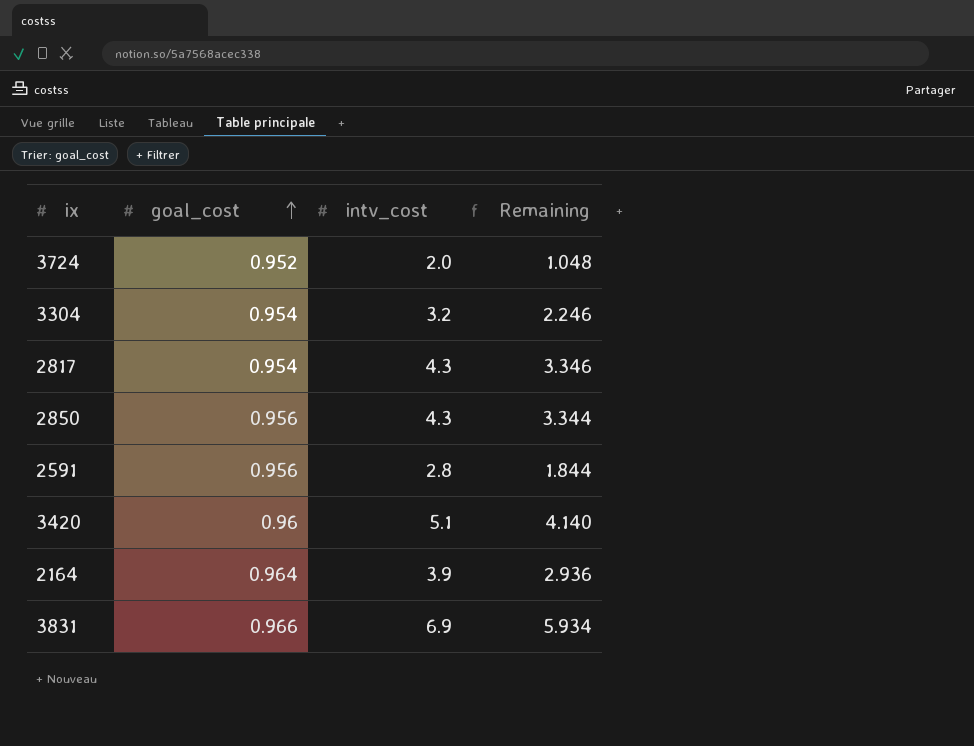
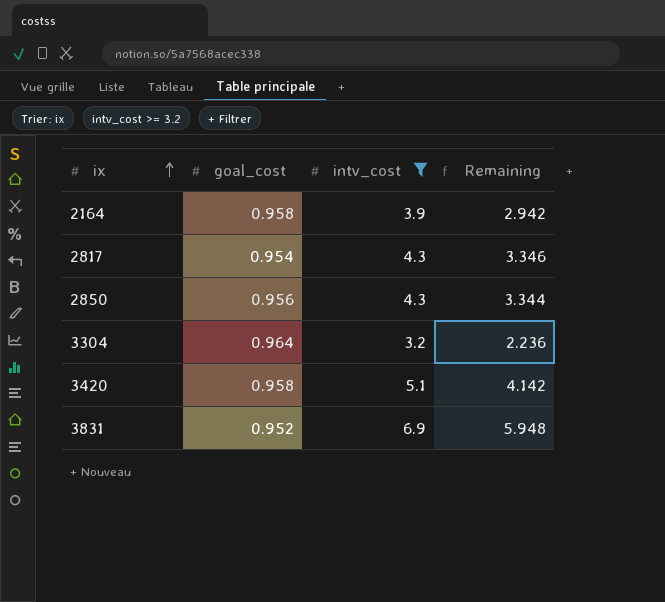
filter: none -> intv_cost >= 3.2
row order: goal_cost ascending -> ix ascending
2164 | goal_cost: 0.964 -> 0.958
2164 | Remaining: 2.936 -> 2.942
3304 | goal_cost: 0.954 -> 0.964
3304 | Remaining: 2.246 -> 2.236
3420 | goal_cost: 0.96 -> 0.958
3420 | Remaining: 4.140 -> 4.142
3831 | goal_cost: 0.966 -> 0.952
3831 | Remaining: 5.934 -> 5.948

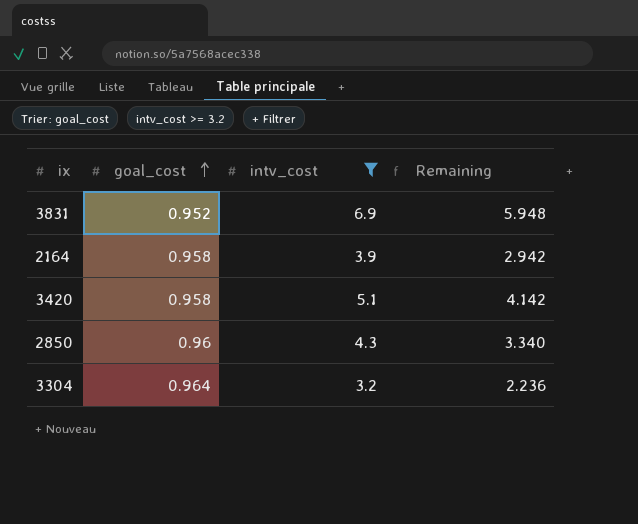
row order: ix ascending -> goal_cost ascending
row 2817: 0.954 | 4.3 | 3.346 -> none
2850 | goal_cost: 0.956 -> 0.96
2850 | Remaining: 3.344 -> 3.340

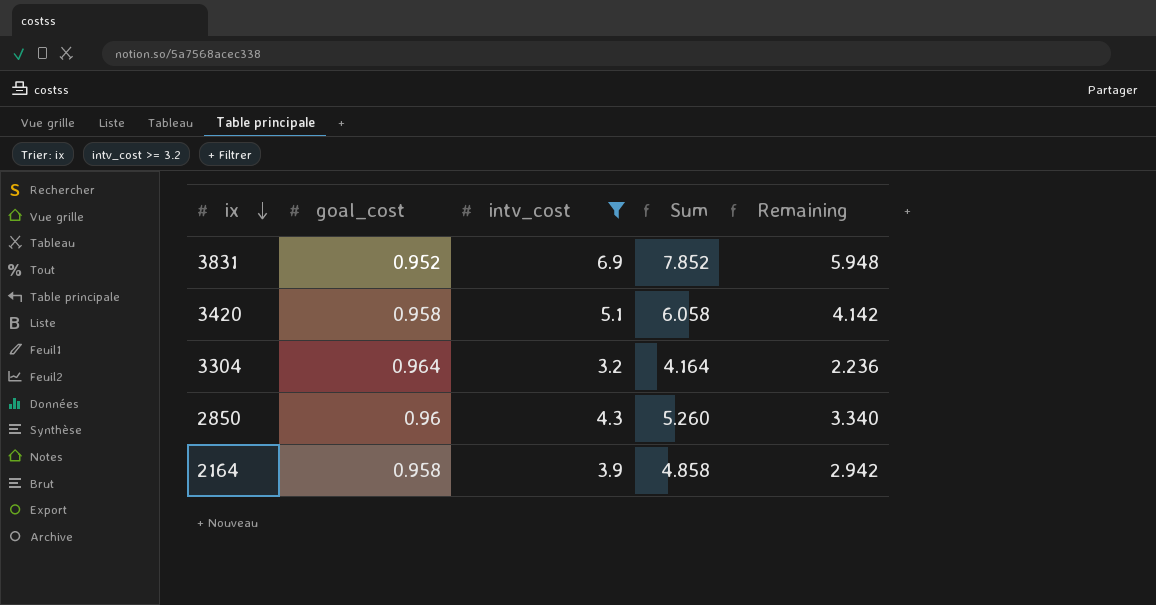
row order: goal_cost ascending -> ix descending
column Sum | formula: none -> [goal_cost] + [intv_cost]

